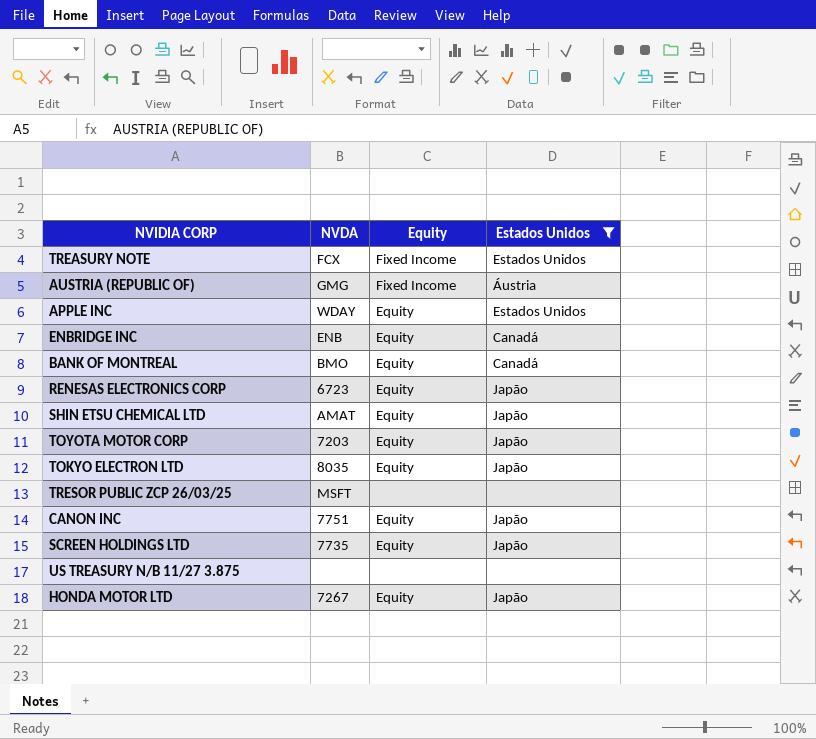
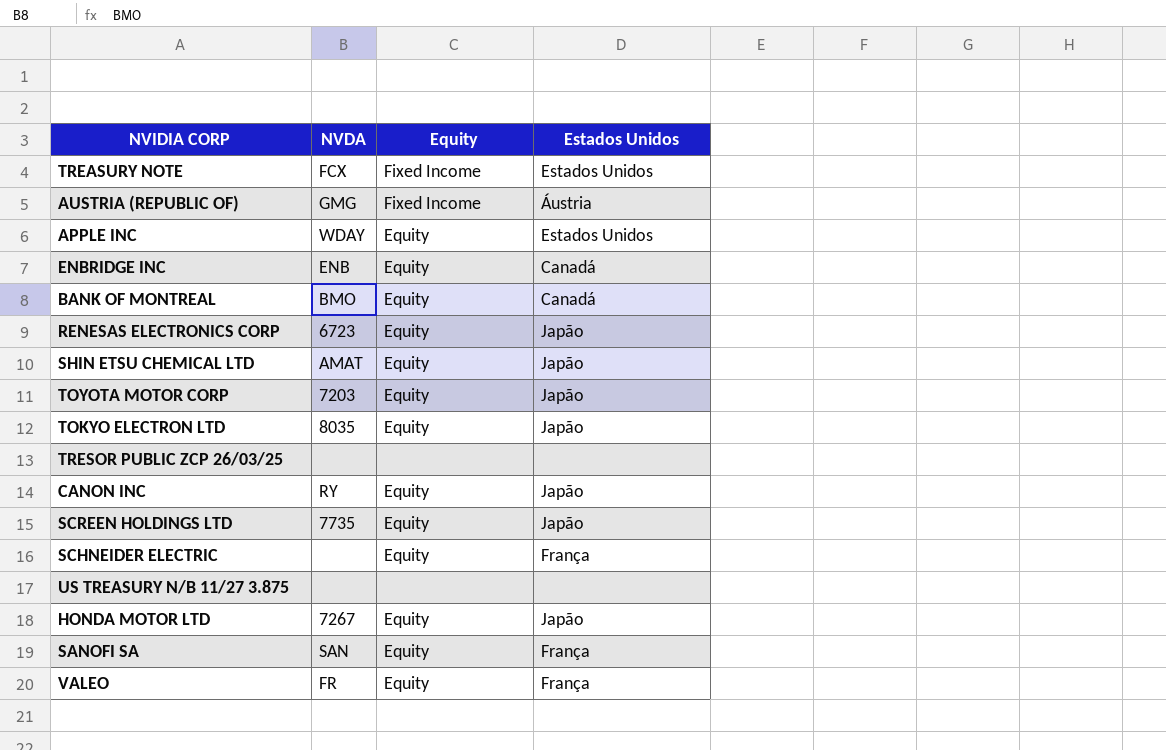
filter: Estados Unidos != França -> none
TRESOR PUBLIC ZCP 26/03/25 | NVDA: MSFT -> none
CANON INC | NVDA: 7751 -> RY

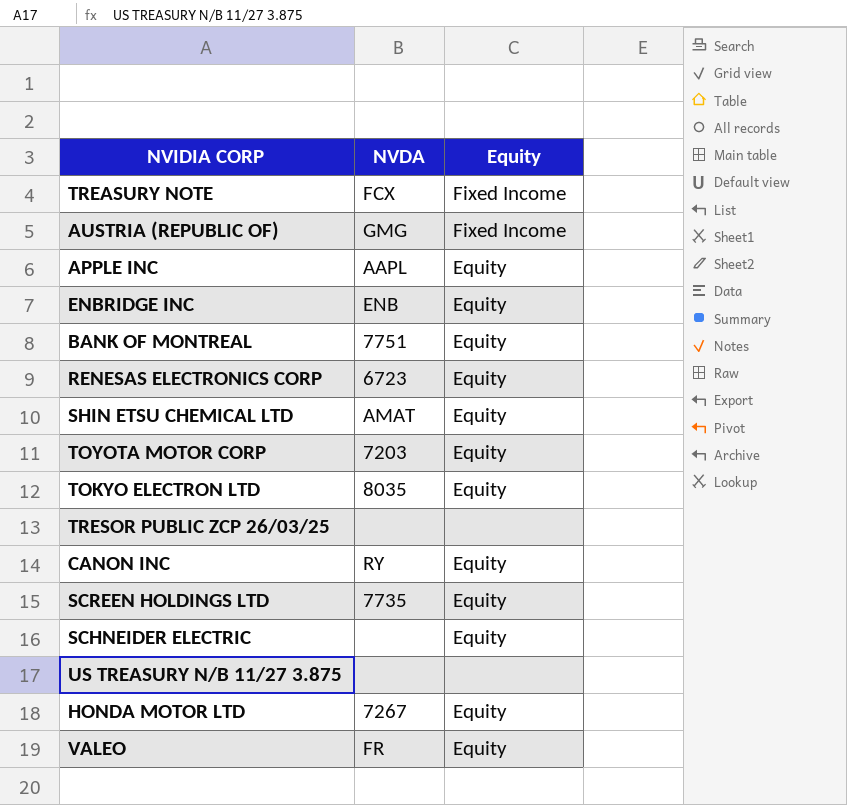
column Estados Unidos | position: 4 -> none
row SANOFI SA: SAN | Equity | França -> none
APPLE INC | NVDA: WDAY -> AAPL
BANK OF MONTREAL | NVDA: BMO -> 7751

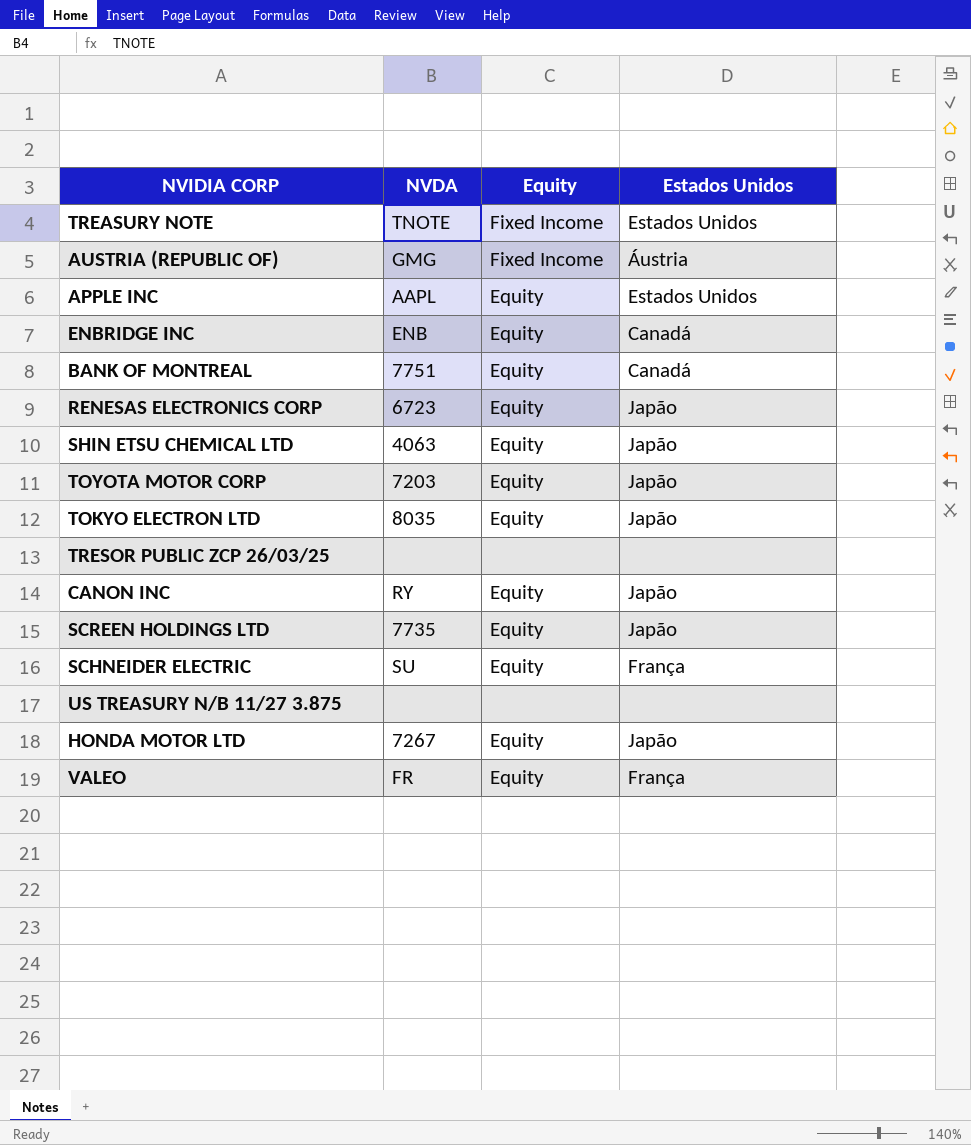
column Estados Unidos | position: none -> 4
TREASURY NOTE | NVDA: FCX -> TNOTE
SHIN ETSU CHEMICAL LTD | NVDA: AMAT -> 4063
SCHNEIDER ELECTRIC | NVDA: none -> SU

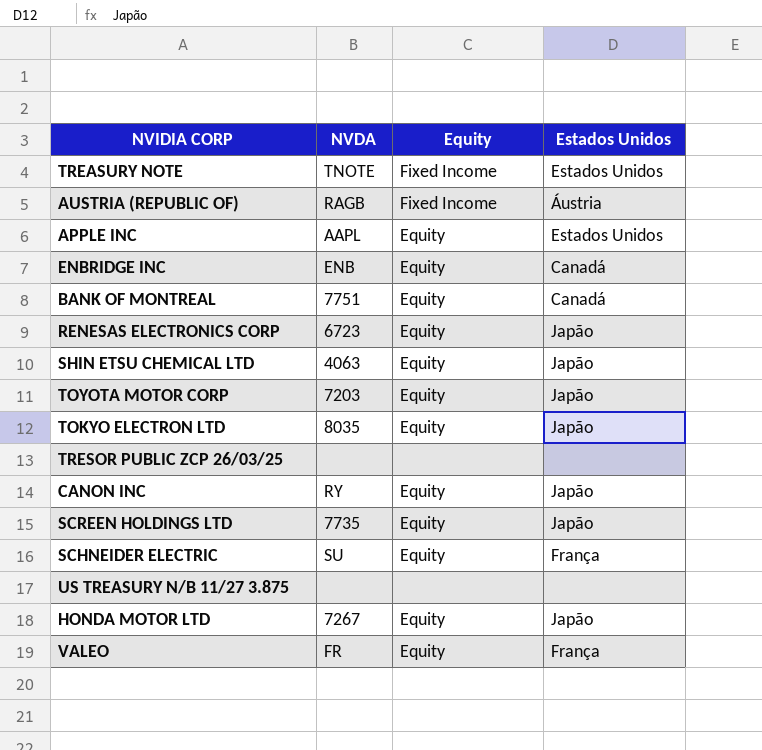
AUSTRIA (REPUBLIC OF) | NVDA: GMG -> RAGB

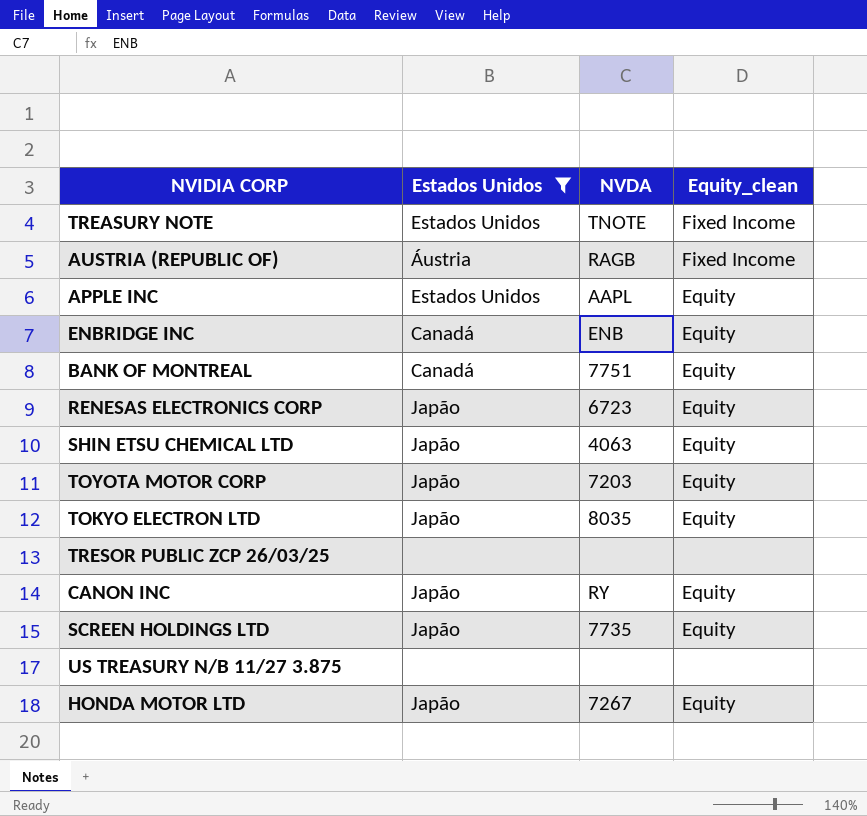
filter: none -> Estados Unidos != França
column Estados Unidos | position: 4 -> 2
column name: Equity -> Equity_clean

